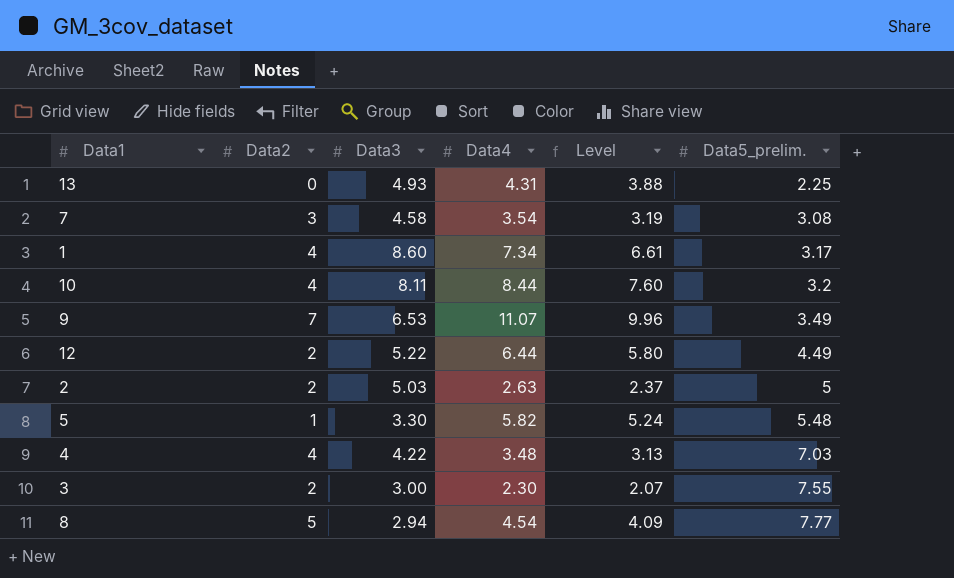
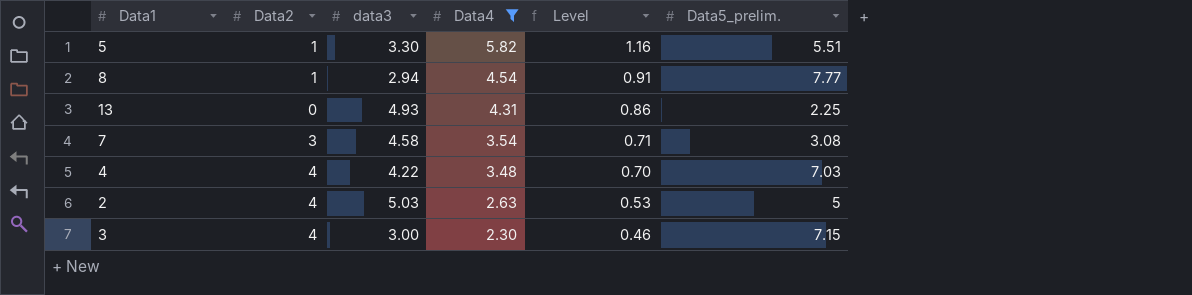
filter: none -> Data4 <= 5.82
row order: Data5_prelim. ascending -> Data4 descending
column name: Data3 -> data3
column Level | formula: [Data4] * 0.9 -> [Data4] * 0.2
5 | Data5_prelim.: 5.48 -> 5.51
8 | Data2: 5 -> 1
2 | Data2: 2 -> 4
3 | Data2: 2 -> 4
3 | Data5_prelim.: 7.55 -> 7.15

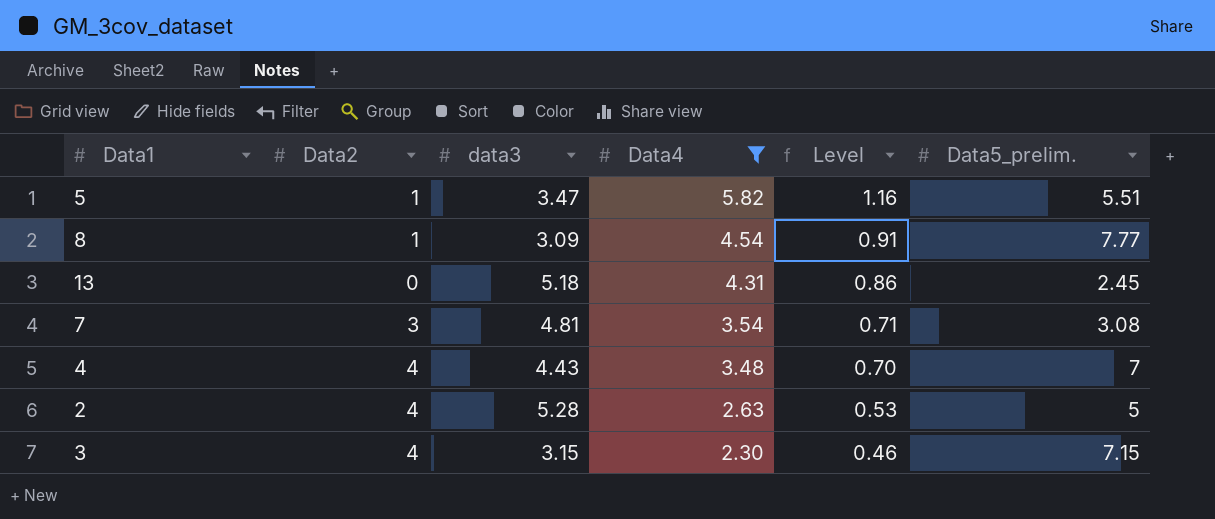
5 | data3: 3.30 -> 3.47
8 | data3: 2.94 -> 3.09
13 | data3: 4.93 -> 5.18
13 | Data5_prelim.: 2.25 -> 2.45
7 | data3: 4.58 -> 4.81
4 | data3: 4.22 -> 4.43
4 | Data5_prelim.: 7.03 -> 7
2 | data3: 5.03 -> 5.28
3 | data3: 3.00 -> 3.15

